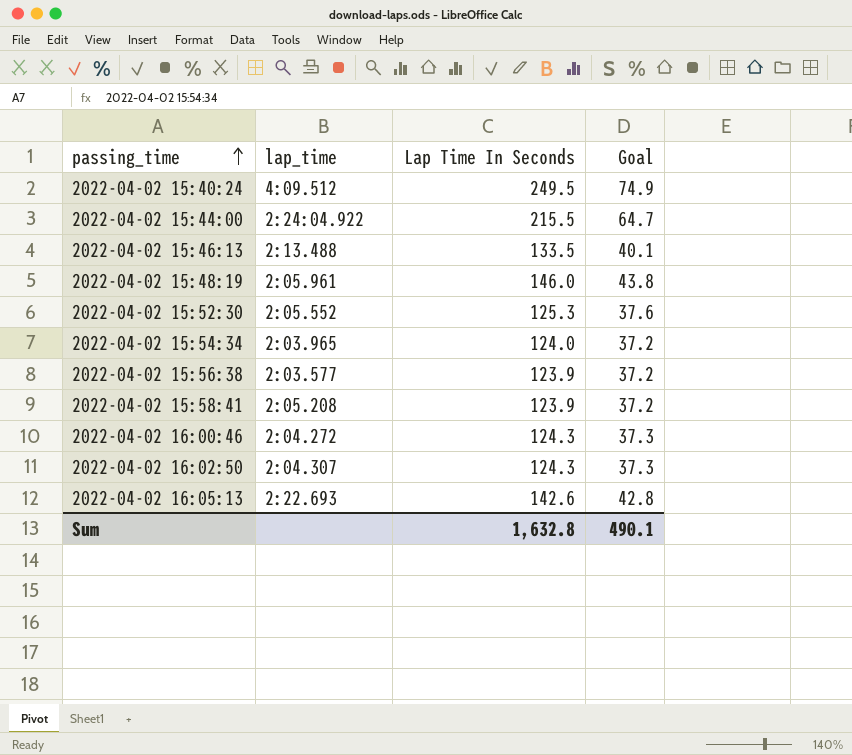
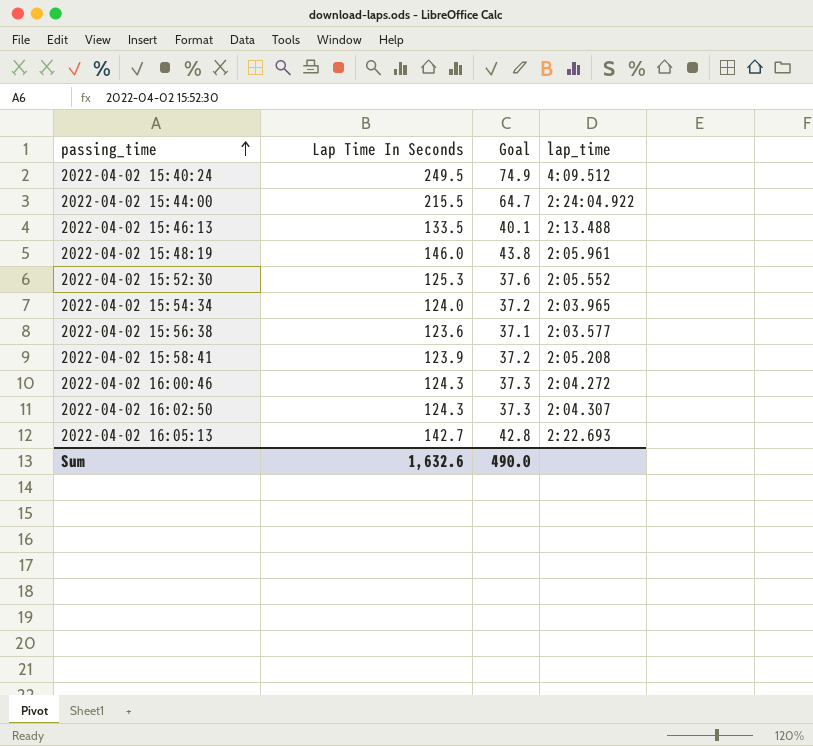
column lap_time | position: 2 -> 4
2022-04-02 15:56:38 | Lap Time In Seconds: 123.9 -> 123.6
2022-04-02 15:56:38 | Goal: 37.2 -> 37.1
2022-04-02 16:05:13 | Lap Time In Seconds: 142.6 -> 142.7
Sum | Lap Time In Seconds: 1,632.8 -> 1,632.6
Sum | Goal: 490.1 -> 490.0

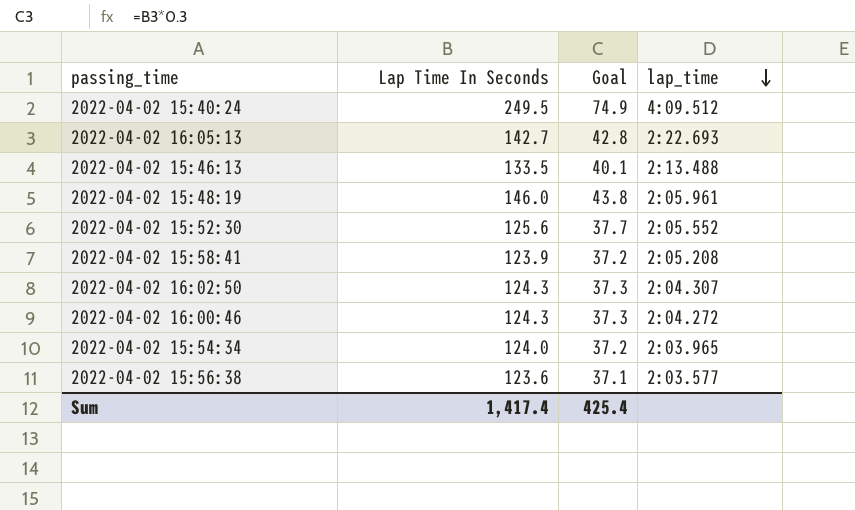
row order: passing_time ascending -> lap_time descending
row 2022-04-02 15:44:00: 215.5 | 64.7 | 2:24:04.922 -> none
2022-04-02 15:52:30 | Lap Time In Seconds: 125.3 -> 125.6
2022-04-02 15:52:30 | Goal: 37.6 -> 37.7
Sum | Lap Time In Seconds: 1,632.6 -> 1,417.4
Sum | Goal: 490.0 -> 425.4

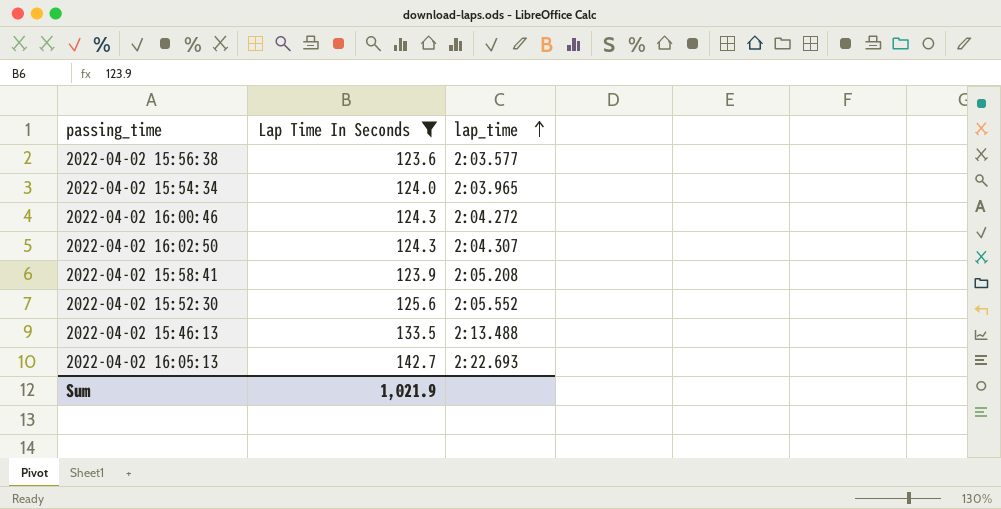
filter: none -> Lap Time In Seconds <= 142.7
row order: lap_time descending -> lap_time ascending
column Goal | formula: [Lap Time In Seconds] * 0.3 -> none
Sum | Lap Time In Seconds: 1,417.4 -> 1,021.9

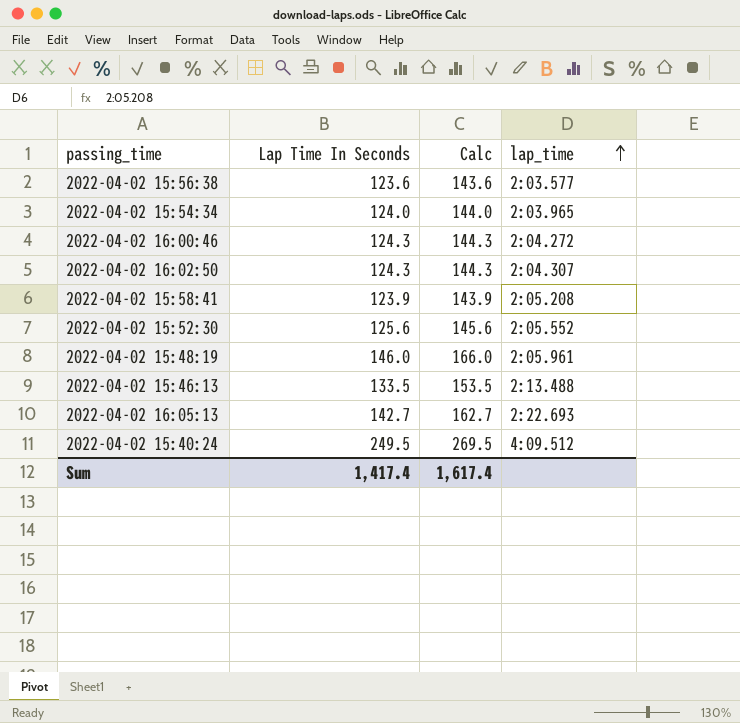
filter: Lap Time In Seconds <= 142.7 -> none
column Calc | formula: none -> [Lap Time In Seconds] + 20
Sum | Lap Time In Seconds: 1,021.9 -> 1,417.4

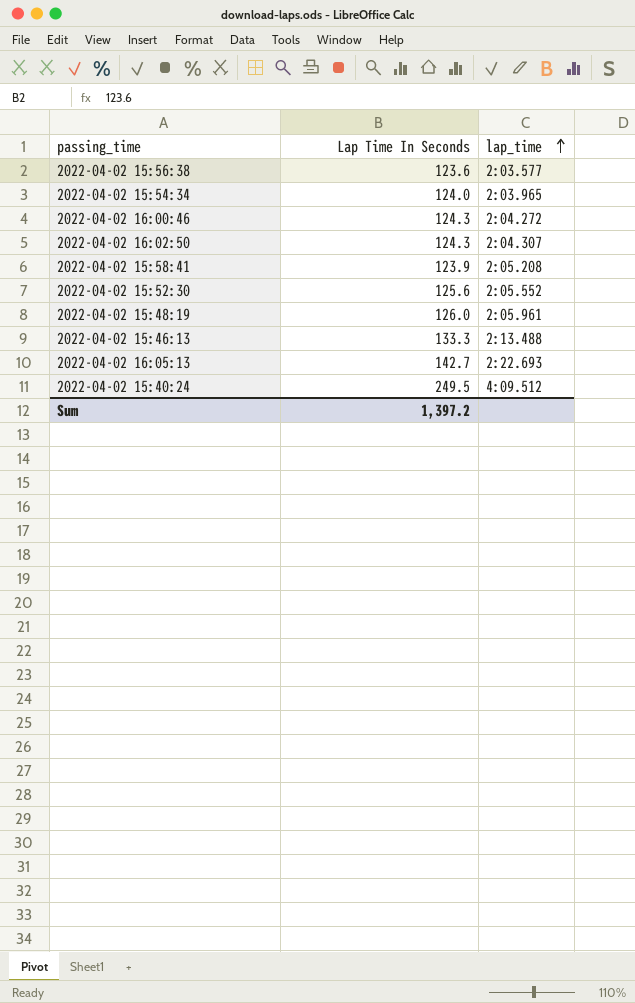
column Calc | formula: [Lap Time In Seconds] + 20 -> none
2022-04-02 15:48:19 | Lap Time In Seconds: 146.0 -> 126.0
2022-04-02 15:46:13 | Lap Time In Seconds: 133.5 -> 133.3
Sum | Lap Time In Seconds: 1,417.4 -> 1,397.2

